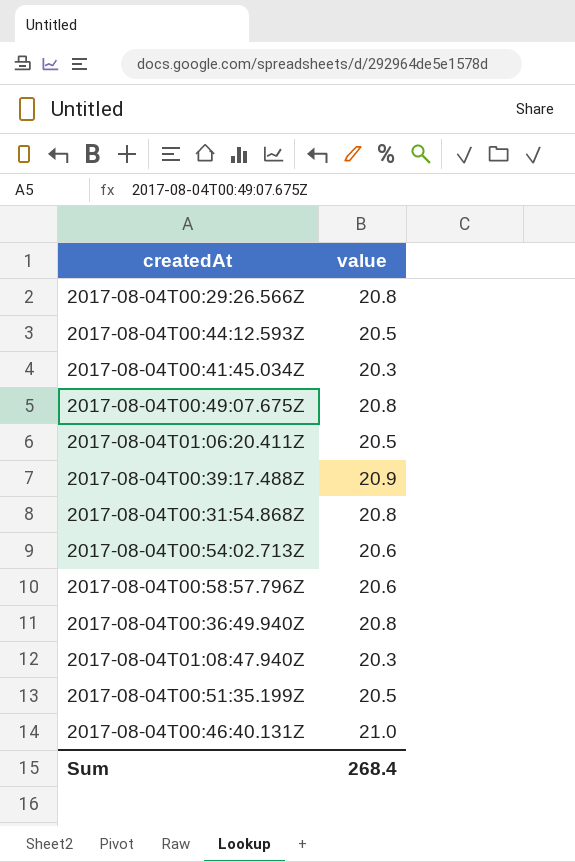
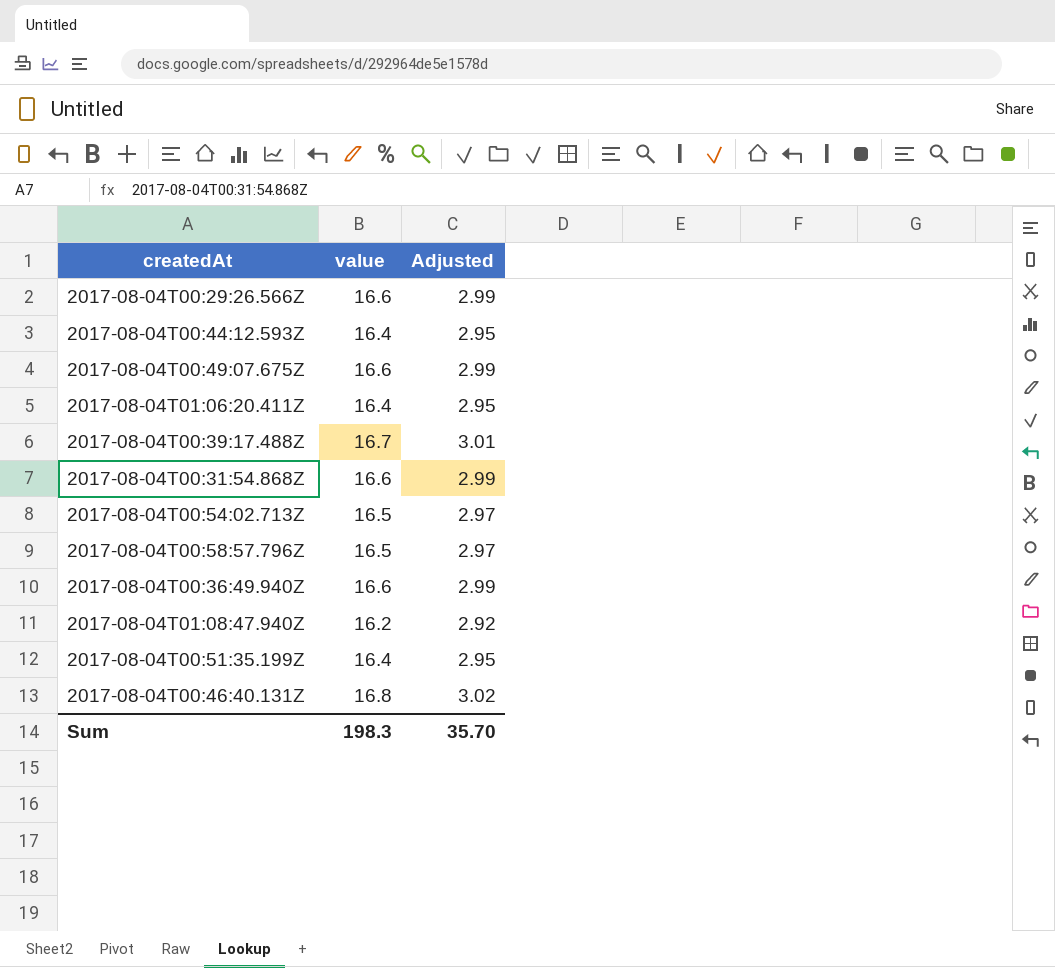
column Adjusted | formula: none -> [value] * 0.18
row 2017-08-04T00:41:45.034Z: 20.3 -> none
2017-08-04T00:29:26.566Z | value: 20.8 -> 16.6
2017-08-04T00:44:12.593Z | value: 20.5 -> 16.4
2017-08-04T00:49:07.675Z | value: 20.8 -> 16.6
2017-08-04T01:06:20.411Z | value: 20.5 -> 16.4
2017-08-04T00:39:17.488Z | value: 20.9 -> 16.7
2017-08-04T00:31:54.868Z | value: 20.8 -> 16.6
2017-08-04T00:54:02.713Z | value: 20.6 -> 16.5
2017-08-04T00:58:57.796Z | value: 20.6 -> 16.5
2017-08-04T00:36:49.940Z | value: 20.8 -> 16.6
2017-08-04T01:08:47.940Z | value: 20.3 -> 16.2
2017-08-04T00:51:35.199Z | value: 20.5 -> 16.4
2017-08-04T00:46:40.131Z | value: 21.0 -> 16.8
Sum | value: 268.4 -> 198.3

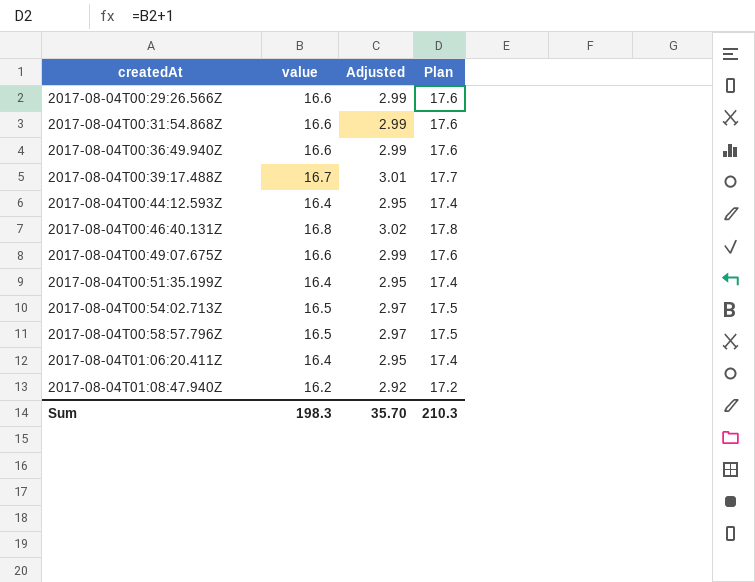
row order: none -> createdAt ascending
column Plan | formula: none -> [value] + 1

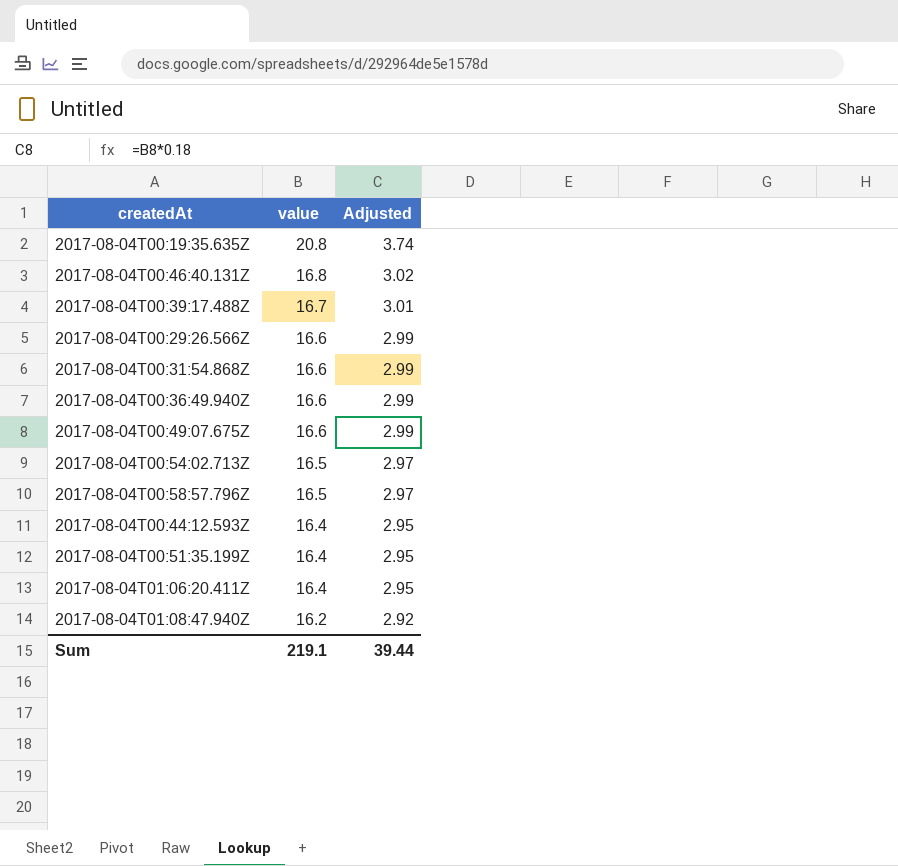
row order: createdAt ascending -> value descending
column Plan | formula: [value] + 1 -> none
row 2017-08-04T00:19:35.635Z: none -> 20.8 | 3.74
Sum | value: 198.3 -> 219.1
Sum | Adjusted: 35.70 -> 39.44

